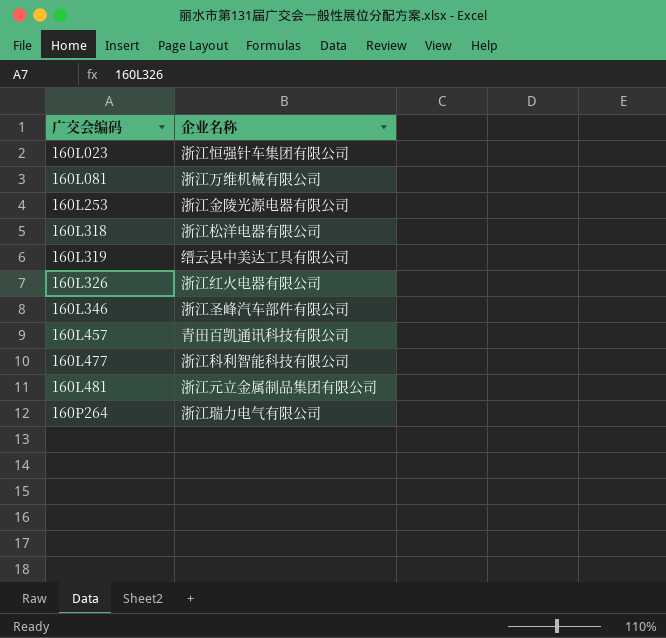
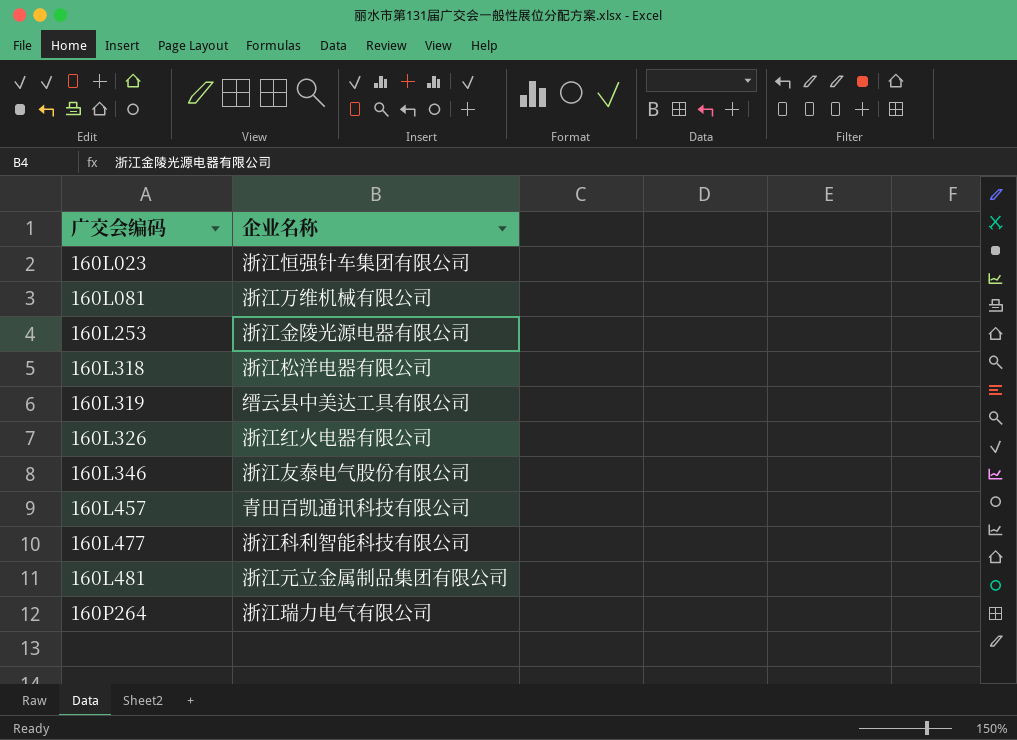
160L346 | 企业名称: 浙江圣峰汽车部件有限公司 -> 浙江友泰电气股份有限公司

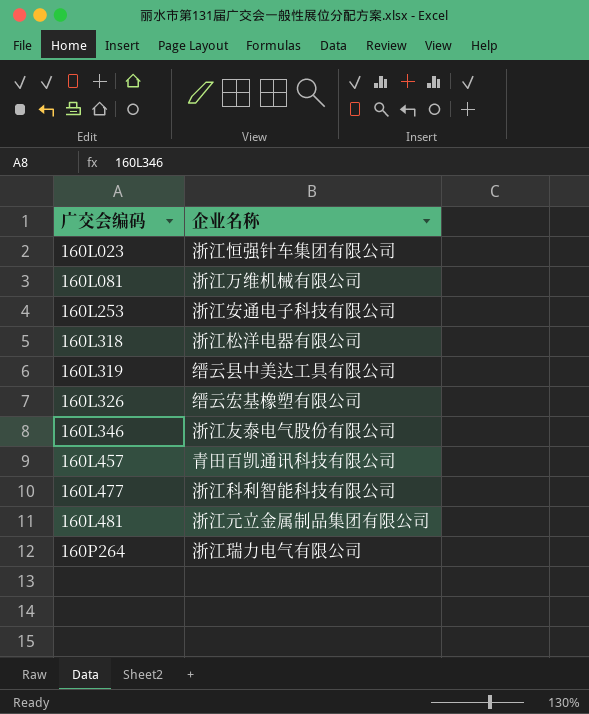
160L253 | 企业名称: 浙江金陵光源电器有限公司 -> 浙江安通电子科技有限公司
160L326 | 企业名称: 浙江红火电器有限公司 -> 缙云宏基橡塑有限公司

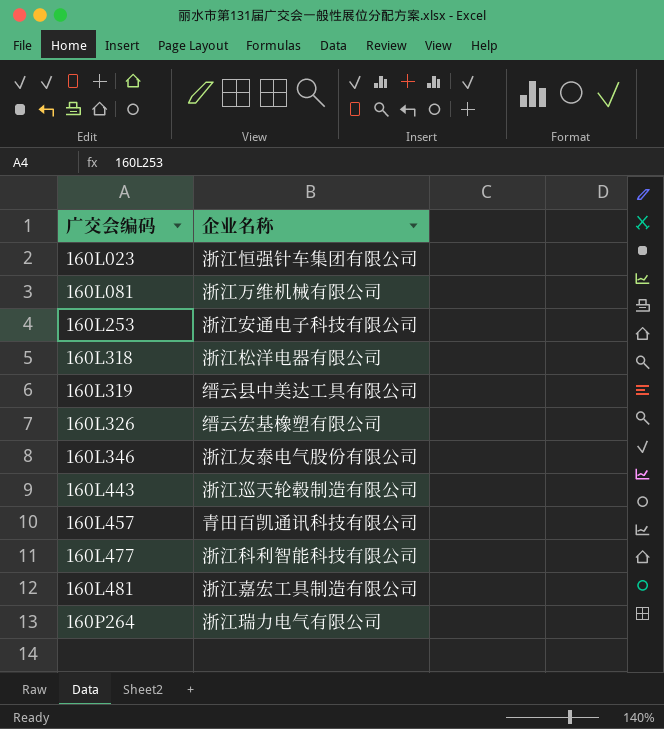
row 160L443: none -> 浙江巡天轮毂制造有限公司
160L481 | 企业名称: 浙江元立金属制品集团有限公司 -> 浙江嘉宏工具制造有限公司

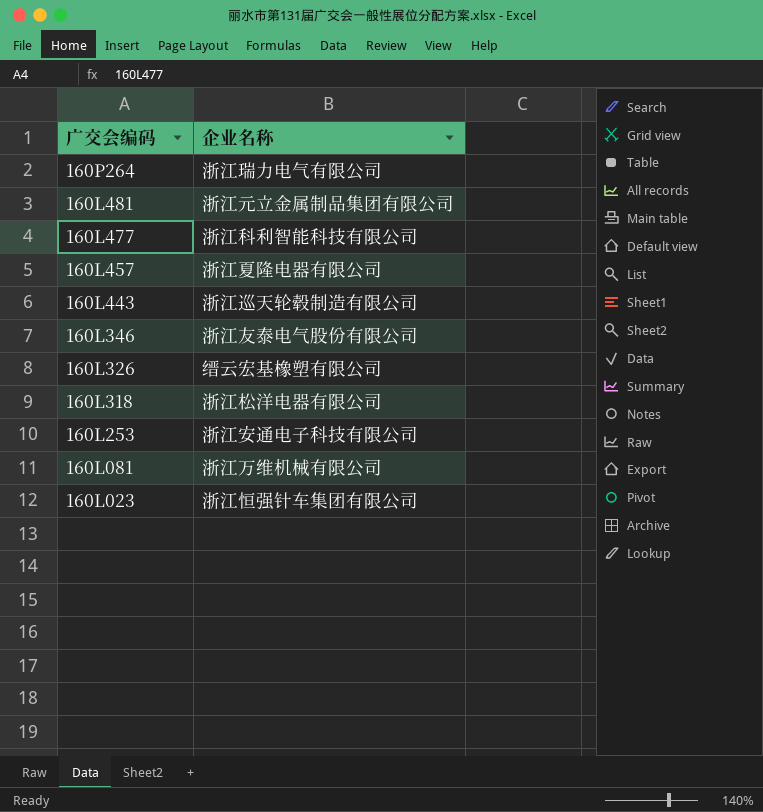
row order: 广交会编码 ascending -> 广交会编码 descending
row 160L319: 缙云县中美达工具有限公司 -> none
160L481 | 企业名称: 浙江嘉宏工具制造有限公司 -> 浙江元立金属制品集团有限公司
160L457 | 企业名称: 青田百凯通讯科技有限公司 -> 浙江夏隆电器有限公司

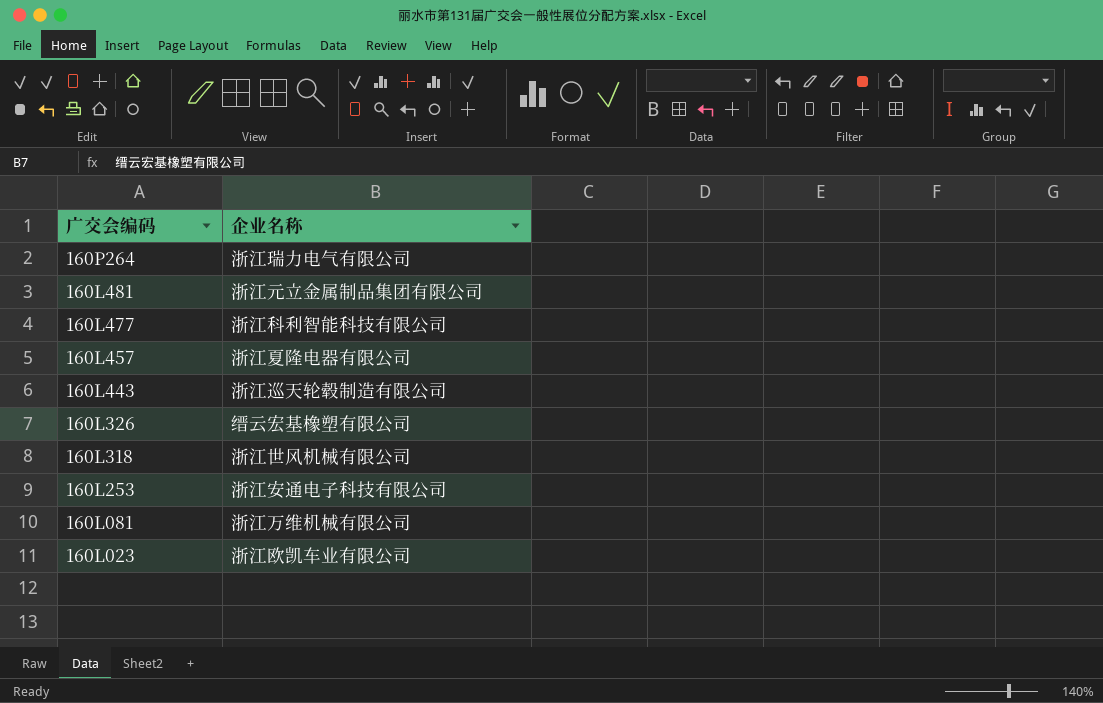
row 160L346: 浙江友泰电气股份有限公司 -> none
160L318 | 企业名称: 浙江松洋电器有限公司 -> 浙江世风机械有限公司
160L023 | 企业名称: 浙江恒强针车集团有限公司 -> 浙江欧凯车业有限公司

